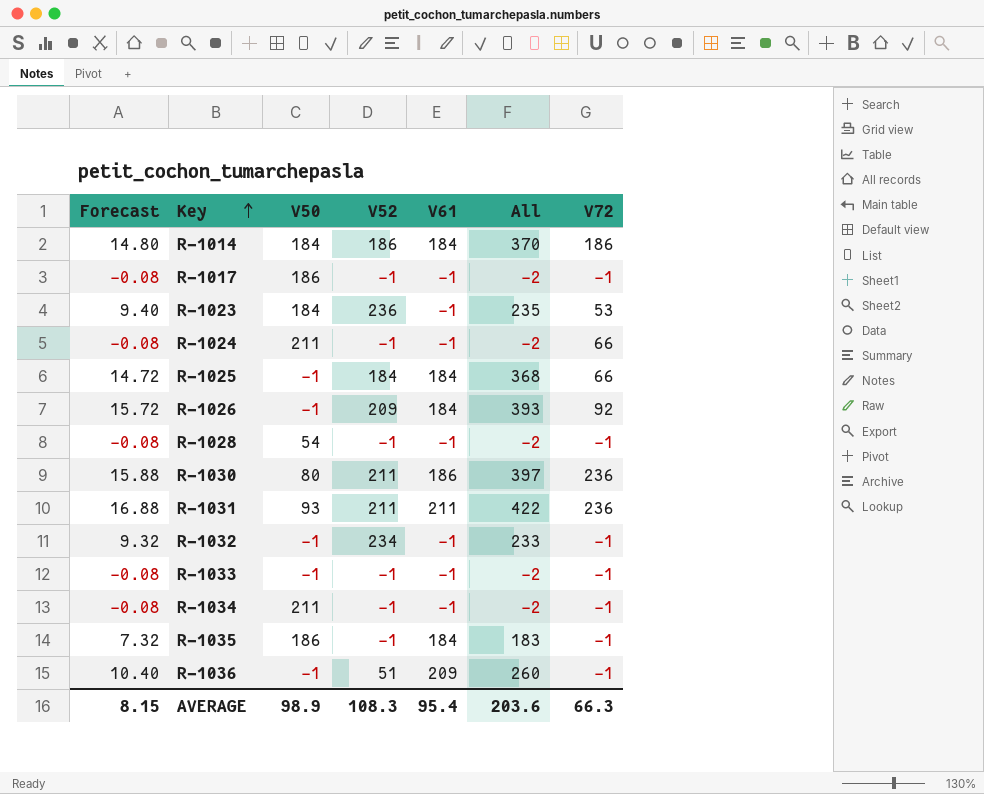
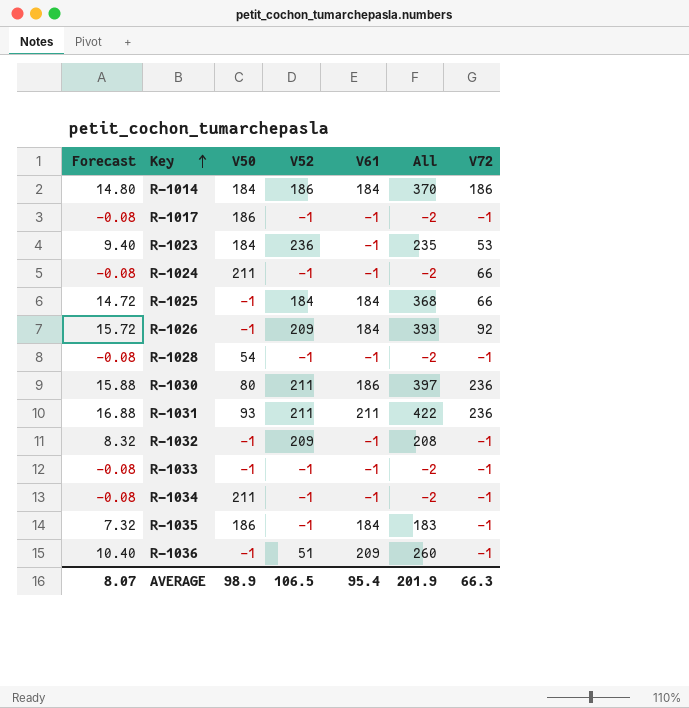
R-1032 | Forecast: 9.32 -> 8.32
R-1032 | V52: 234 -> 209
R-1032 | All: 233 -> 208
AVERAGE | Forecast: 8.15 -> 8.07
AVERAGE | V52: 108.3 -> 106.5
AVERAGE | All: 203.6 -> 201.9

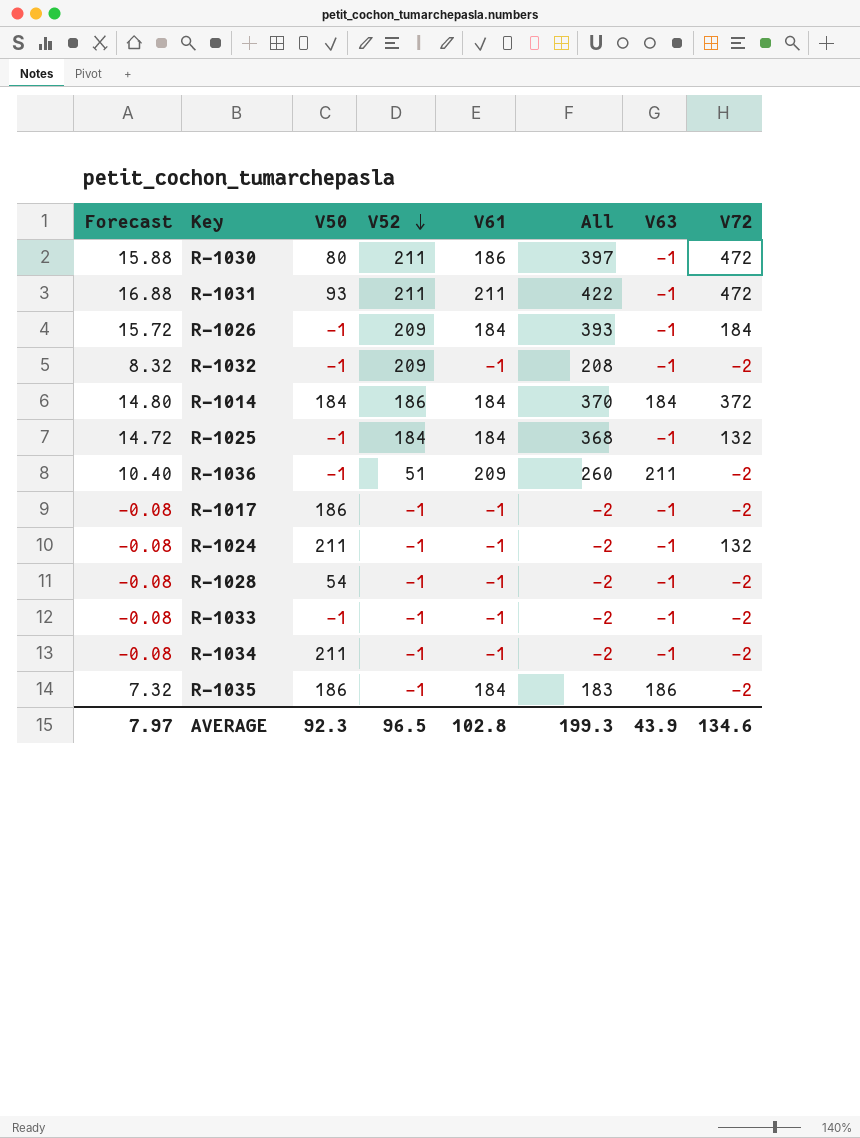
row order: Key ascending -> V52 descending
column V63 | position: none -> 7
row R-1023: 9.40 | 184 | 236 | -1 | 235 | 53 -> none
R-1030 | V72: 236 -> 472
R-1031 | V72: 236 -> 472
R-1026 | V72: 92 -> 184
R-1032 | V72: -1 -> -2
R-1014 | V72: 186 -> 372
R-1025 | V72: 66 -> 132
R-1036 | V72: -1 -> -2
R-1017 | V72: -1 -> -2
R-1024 | V72: 66 -> 132
R-1028 | V72: -1 -> -2
R-1033 | V72: -1 -> -2
R-1034 | V72: -1 -> -2
R-1035 | V72: -1 -> -2
AVERAGE | Forecast: 8.07 -> 7.97
AVERAGE | V50: 98.9 -> 92.3
AVERAGE | V52: 106.5 -> 96.5
AVERAGE | V61: 95.4 -> 102.8
AVERAGE | All: 201.9 -> 199.3
AVERAGE | V72: 66.3 -> 134.6

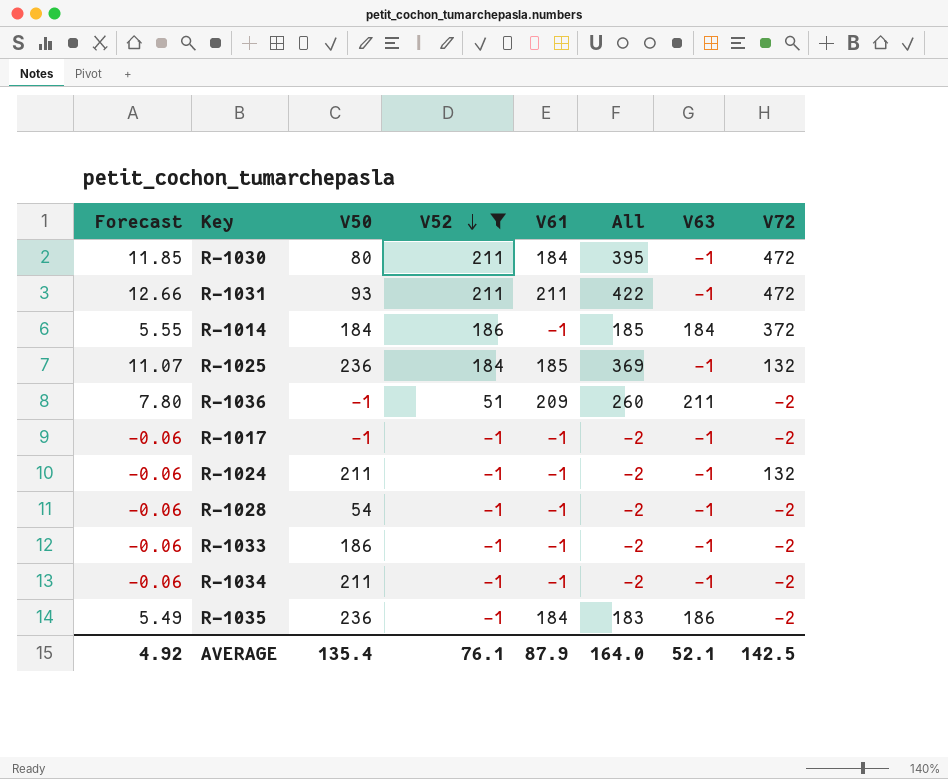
filter: none -> V52 != 209
column Forecast | formula: [All] * 0.04 -> [All] * 0.03
R-1030 | V61: 186 -> 184
R-1030 | All: 397 -> 395
R-1014 | V61: 184 -> -1
R-1014 | All: 370 -> 185
R-1025 | V50: -1 -> 236
R-1025 | V61: 184 -> 185
R-1025 | All: 368 -> 369
R-1017 | V50: 186 -> -1
R-1033 | V50: -1 -> 186
R-1035 | V50: 186 -> 236
AVERAGE | Forecast: 7.97 -> 4.92
AVERAGE | V50: 92.3 -> 135.4
AVERAGE | V52: 96.5 -> 76.1
AVERAGE | V61: 102.8 -> 87.9
AVERAGE | All: 199.3 -> 164.0
AVERAGE | V63: 43.9 -> 52.1
AVERAGE | V72: 134.6 -> 142.5

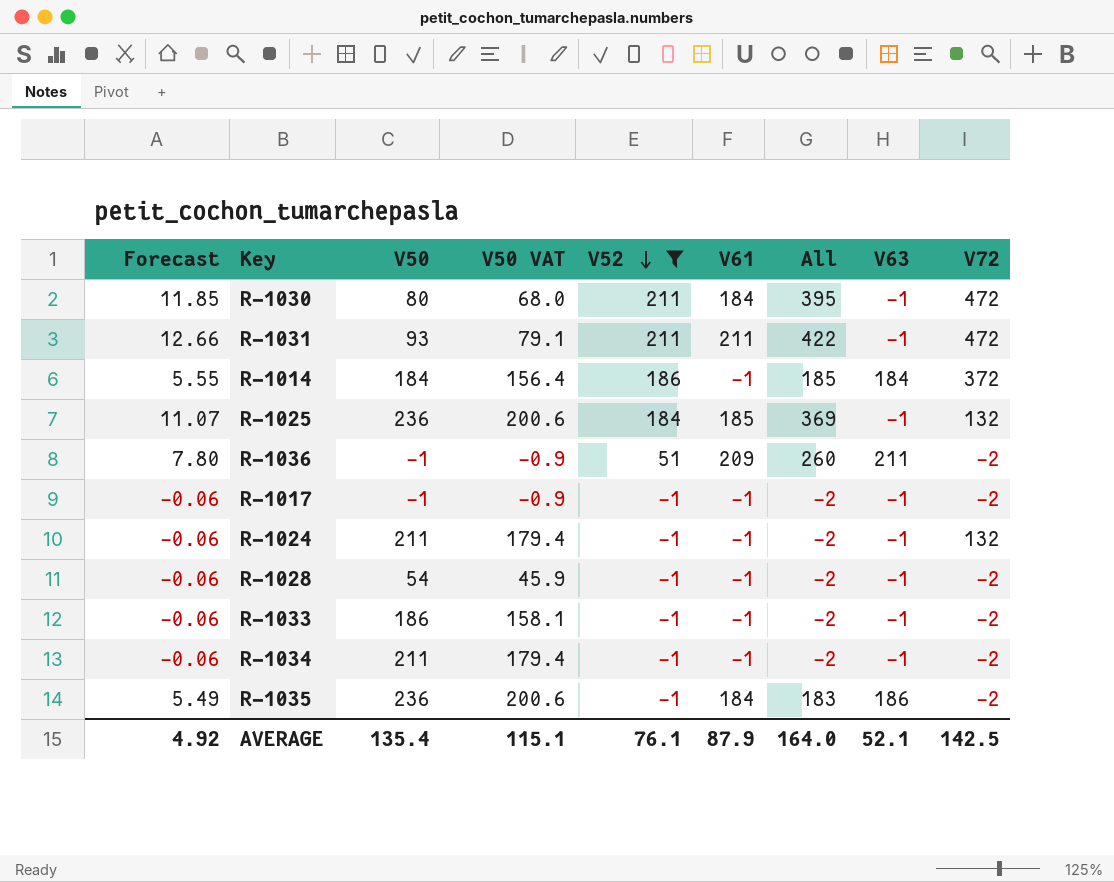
column V50 VAT | formula: none -> [V50] * 0.85

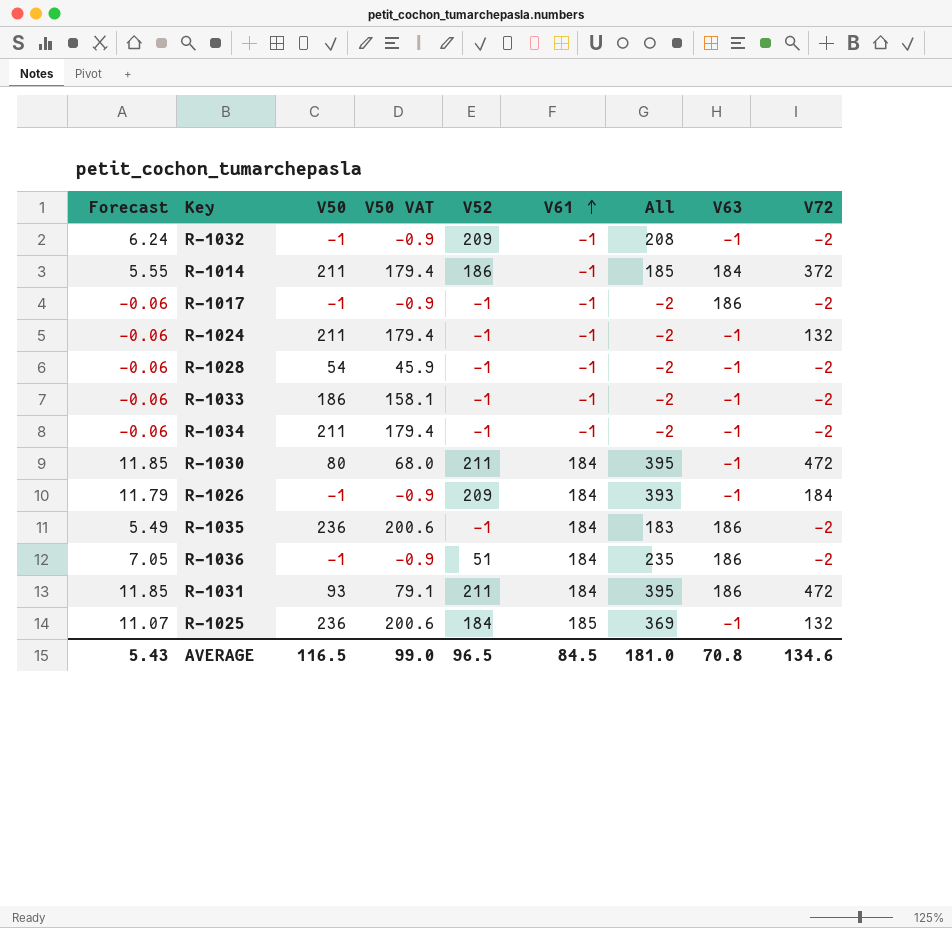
filter: V52 != 209 -> none
row order: V52 descending -> V61 ascending
R-1014 | V50: 184 -> 211
R-1014 | V50 VAT: 156.4 -> 179.4
R-1017 | V63: -1 -> 186
R-1036 | Forecast: 7.80 -> 7.05
R-1036 | V61: 209 -> 184
R-1036 | All: 260 -> 235
R-1036 | V63: 211 -> 186
R-1031 | Forecast: 12.66 -> 11.85
R-1031 | V61: 211 -> 184
R-1031 | All: 422 -> 395
R-1031 | V63: -1 -> 186
AVERAGE | Forecast: 4.92 -> 5.43
AVERAGE | V50: 135.4 -> 116.5
AVERAGE | V50 VAT: 115.1 -> 99.0
AVERAGE | V52: 76.1 -> 96.5
AVERAGE | V61: 87.9 -> 84.5
AVERAGE | All: 164.0 -> 181.0
AVERAGE | V63: 52.1 -> 70.8
AVERAGE | V72: 142.5 -> 134.6

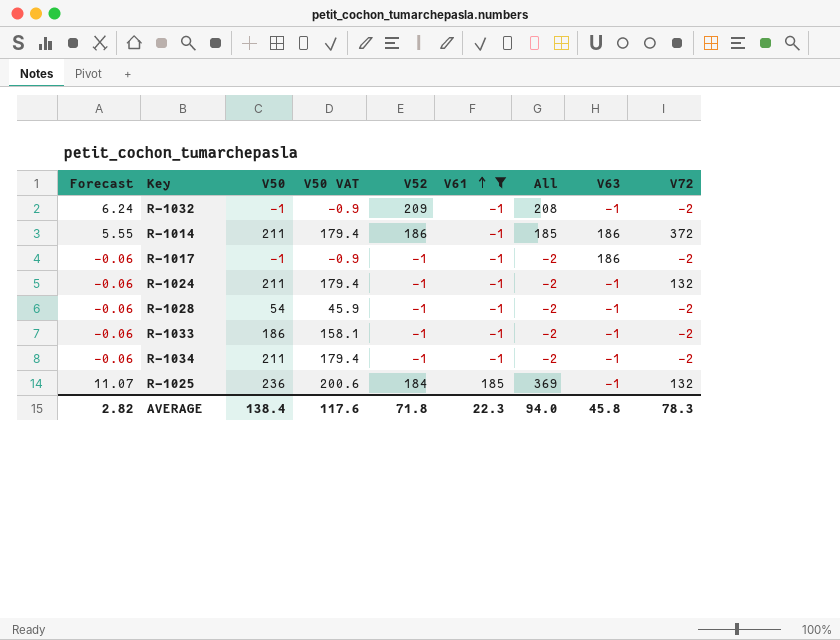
filter: none -> V61 != 184
R-1014 | V63: 184 -> 186
AVERAGE | Forecast: 5.43 -> 2.82
AVERAGE | V50: 116.5 -> 138.4
AVERAGE | V50 VAT: 99.0 -> 117.6
AVERAGE | V52: 96.5 -> 71.8
AVERAGE | V61: 84.5 -> 22.3
AVERAGE | All: 181.0 -> 94.0
AVERAGE | V63: 70.8 -> 45.8
AVERAGE | V72: 134.6 -> 78.3

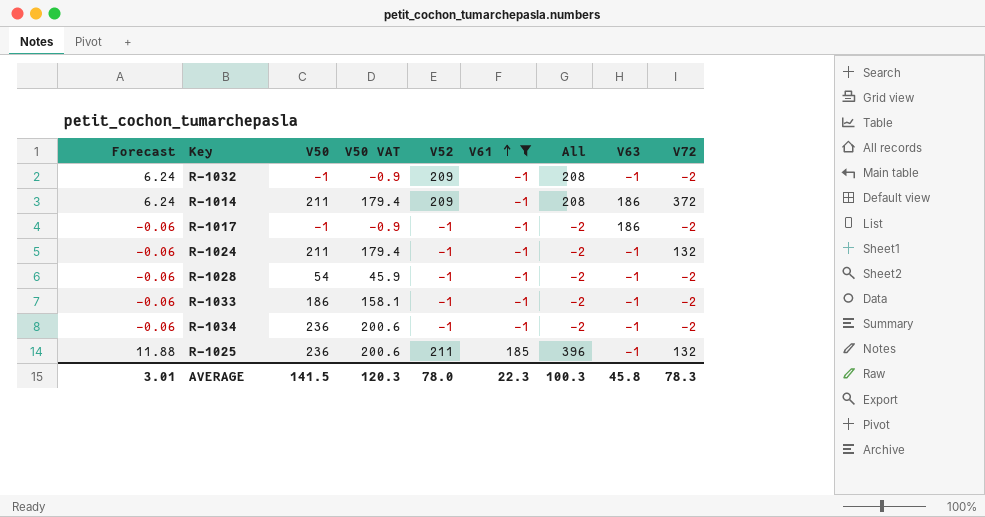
R-1014 | Forecast: 5.55 -> 6.24
R-1014 | V52: 186 -> 209
R-1014 | All: 185 -> 208
R-1034 | V50: 211 -> 236
R-1034 | V50 VAT: 179.4 -> 200.6
R-1025 | Forecast: 11.07 -> 11.88
R-1025 | V52: 184 -> 211
R-1025 | All: 369 -> 396
AVERAGE | Forecast: 2.82 -> 3.01
AVERAGE | V50: 138.4 -> 141.5
AVERAGE | V50 VAT: 117.6 -> 120.3
AVERAGE | V52: 71.8 -> 78.0
AVERAGE | All: 94.0 -> 100.3

